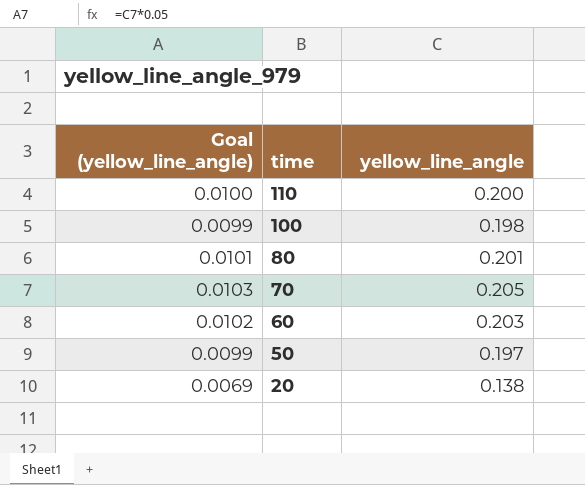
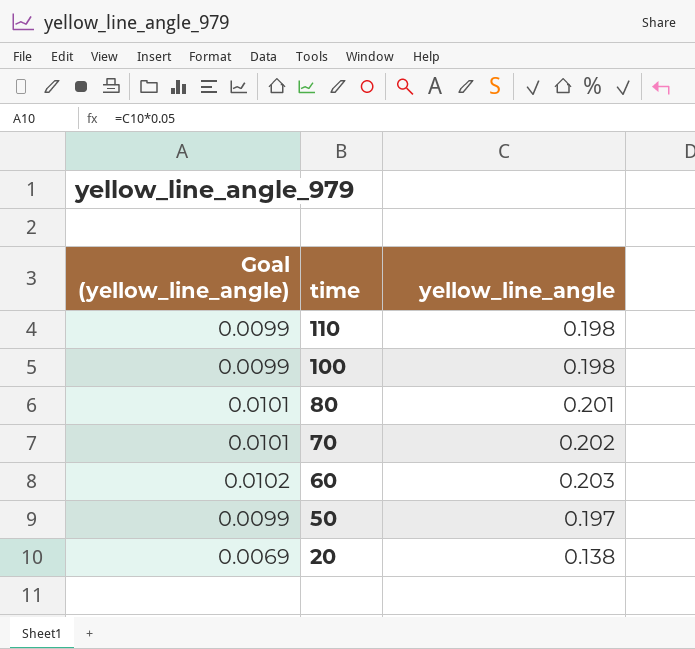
110 | Goal (yellow_line_angle): 0.0100 -> 0.0099
110 | yellow_line_angle: 0.200 -> 0.198
70 | Goal (yellow_line_angle): 0.0103 -> 0.0101
70 | yellow_line_angle: 0.205 -> 0.202

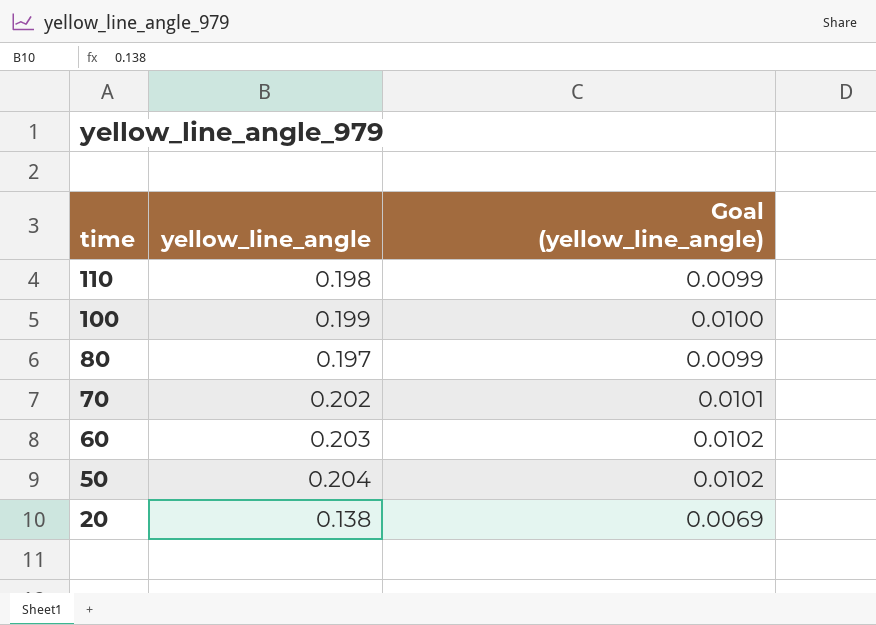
column Goal (yellow_line_angle) | position: 1 -> 3
100 | yellow_line_angle: 0.198 -> 0.199
100 | Goal (yellow_line_angle): 0.0099 -> 0.0100
80 | yellow_line_angle: 0.201 -> 0.197
80 | Goal (yellow_line_angle): 0.0101 -> 0.0099
50 | yellow_line_angle: 0.197 -> 0.204
50 | Goal (yellow_line_angle): 0.0099 -> 0.0102

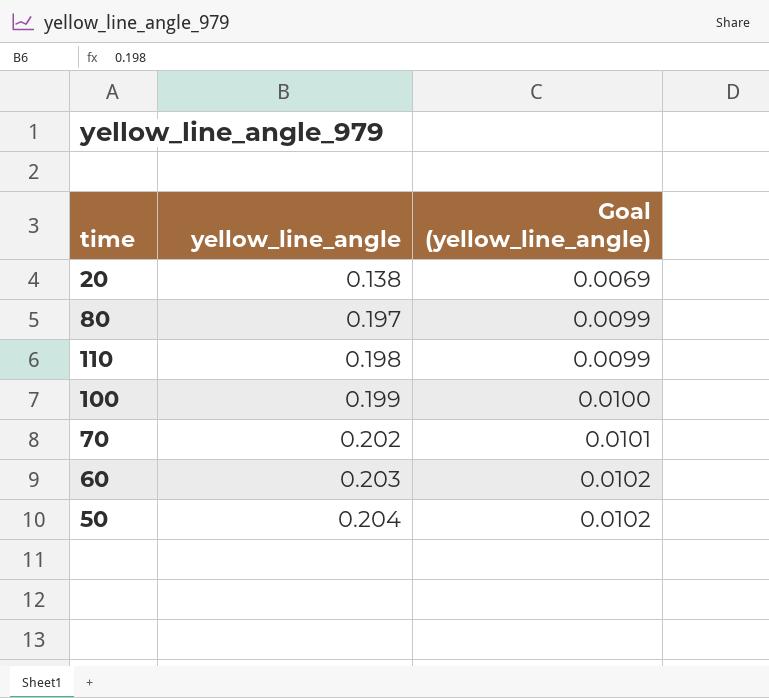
row order: time descending -> yellow_line_angle ascending

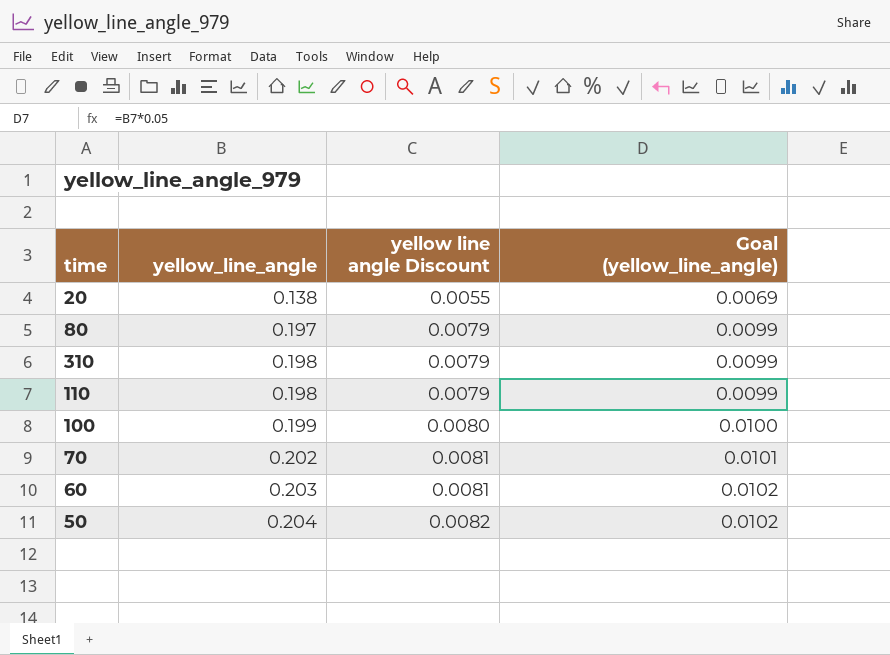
column yellow line angle Discount | formula: none -> [yellow_line_angle] * 0.04
row 310: none -> 0.198 | 0.0079 | 0.0099

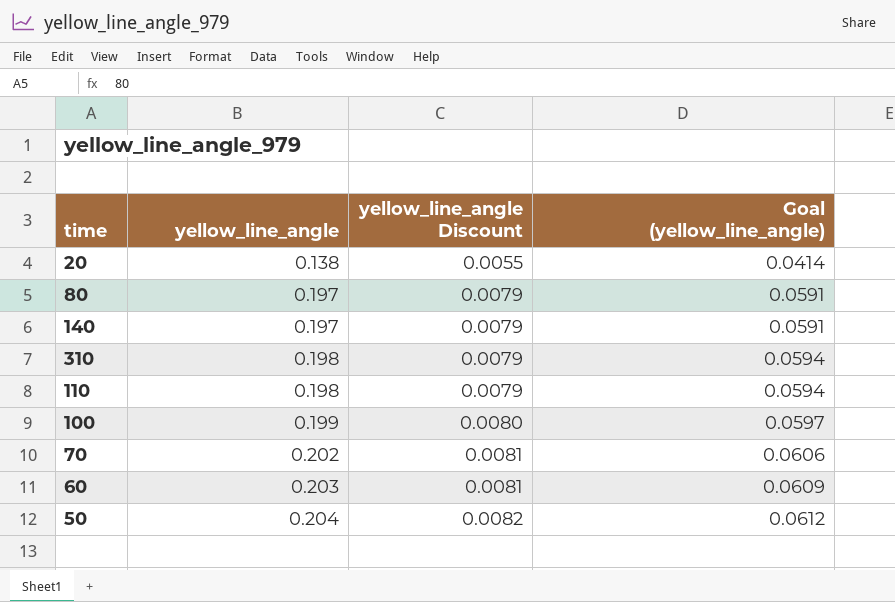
column name: yellow line angle Discount -> yellow_line_angle Discount
column Goal (yellow_line_angle) | formula: [yellow_line_angle] * 0.05 -> [yellow_line_angle] * 0.3
row 140: none -> 0.197 | 0.0079 | 0.0591

